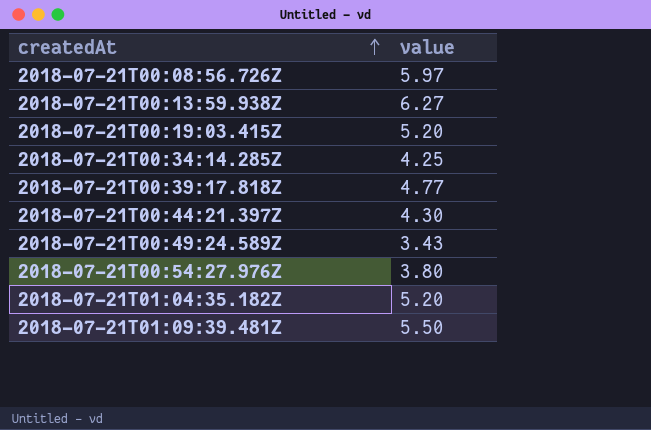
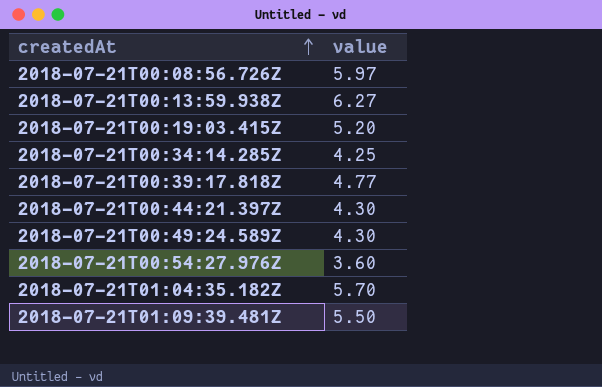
2018-07-21T00:49:24.589Z | value: 3.43 -> 4.30
2018-07-21T00:54:27.976Z | value: 3.80 -> 3.60
2018-07-21T01:04:35.182Z | value: 5.20 -> 5.70

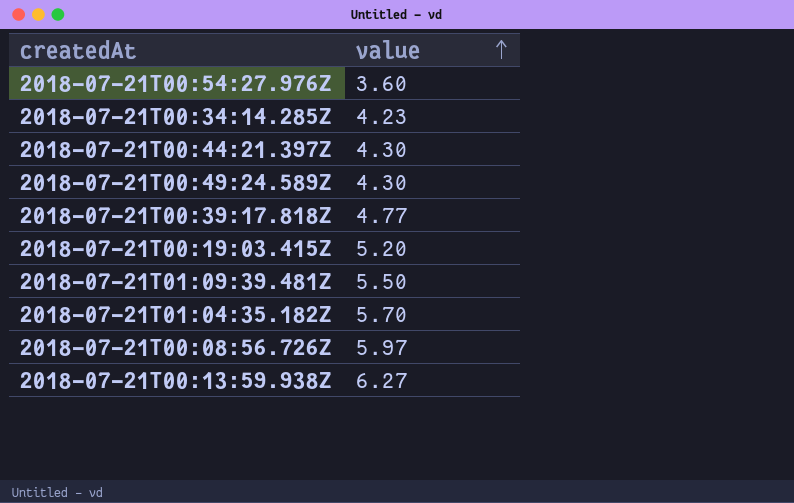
row order: createdAt ascending -> value ascending
2018-07-21T00:34:14.285Z | value: 4.25 -> 4.23

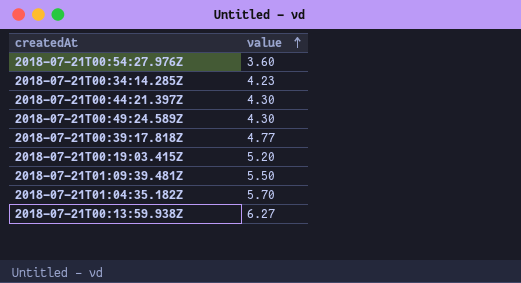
row 2018-07-21T00:08:56.726Z: 5.97 -> none

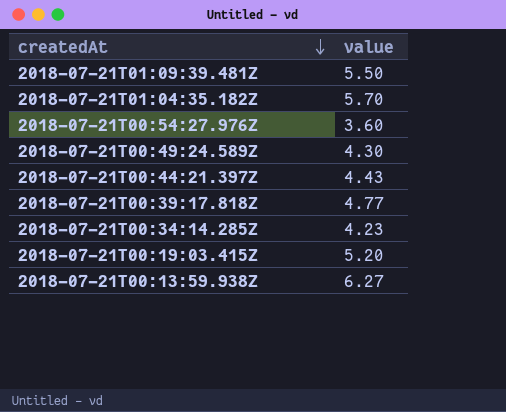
row order: value ascending -> createdAt descending
2018-07-21T00:44:21.397Z | value: 4.30 -> 4.43

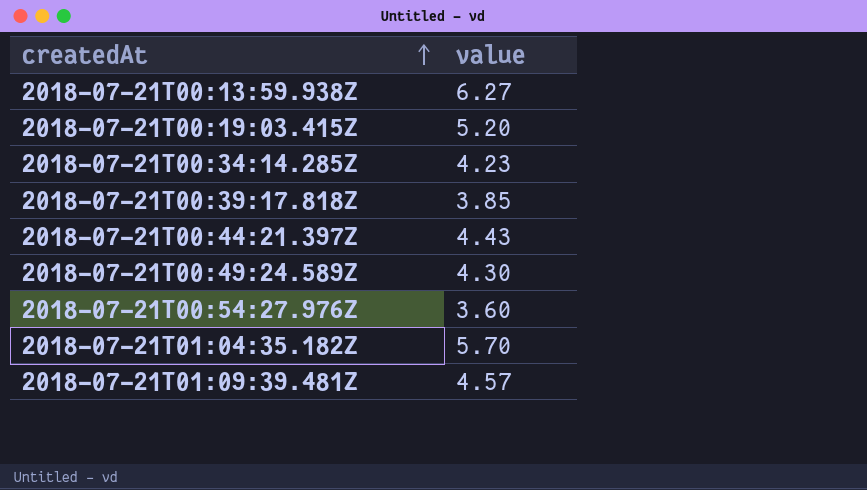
row order: createdAt descending -> createdAt ascending
2018-07-21T00:39:17.818Z | value: 4.77 -> 3.85
2018-07-21T01:09:39.481Z | value: 5.50 -> 4.57

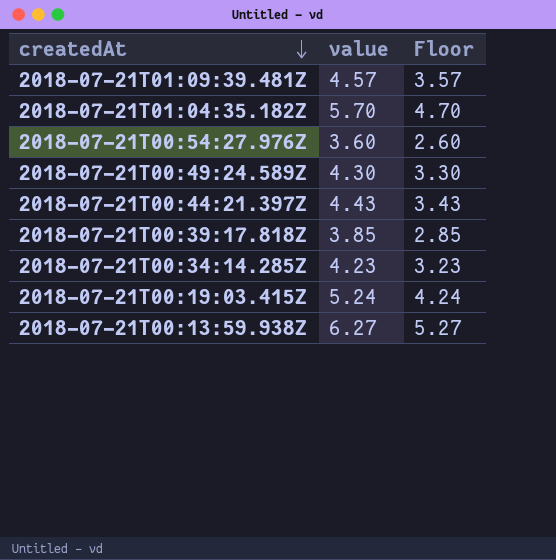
row order: createdAt ascending -> createdAt descending
column Floor | formula: none -> [value] - 1
2018-07-21T00:19:03.415Z | value: 5.20 -> 5.24

